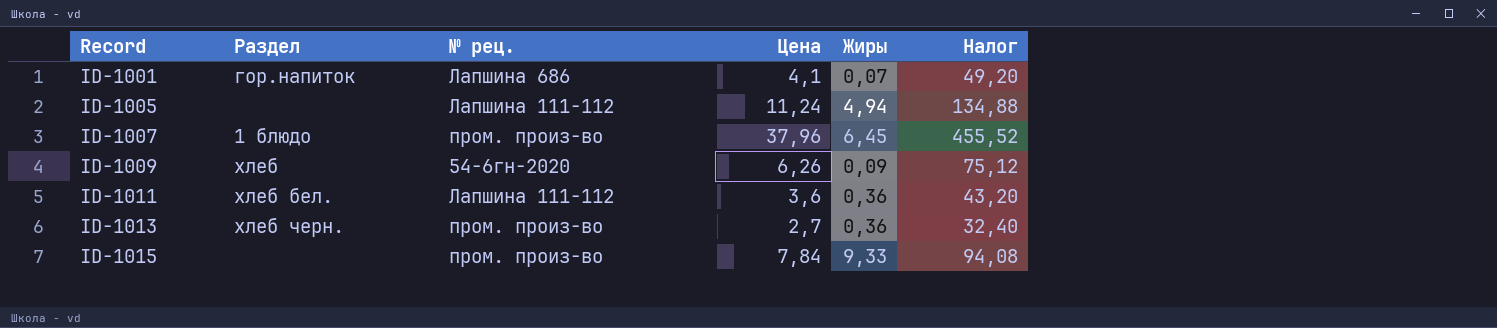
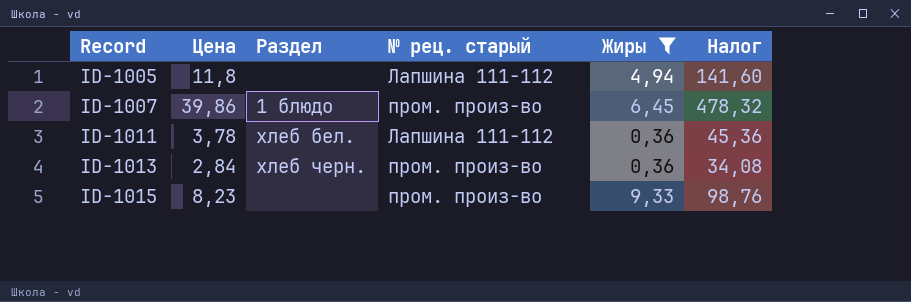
filter: none -> Жиры >= 0,36
column Цена | position: 4 -> 2
column name: № рец. -> № рец. старый
ID-1005 | Цена: 11,24 -> 11,8
ID-1005 | Налог: 134,88 -> 141,60
ID-1007 | Цена: 37,96 -> 39,86
ID-1007 | Налог: 455,52 -> 478,32
ID-1011 | Цена: 3,6 -> 3,78
ID-1011 | Налог: 43,20 -> 45,36
ID-1013 | Цена: 2,7 -> 2,84
ID-1013 | Налог: 32,40 -> 34,08
ID-1015 | Цена: 7,84 -> 8,23
ID-1015 | Налог: 94,08 -> 98,76

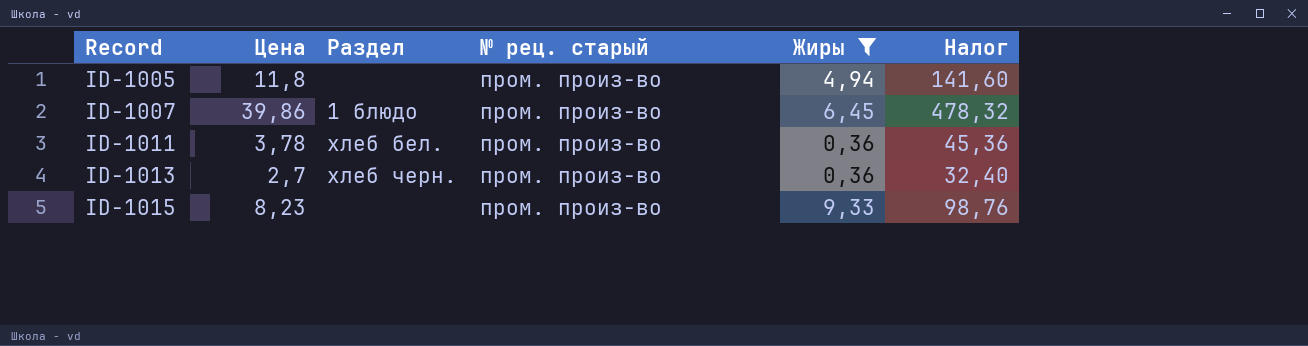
ID-1005 | № рец. старый: Лапшина 111-112 -> пром. произ-во
ID-1011 | № рец. старый: Лапшина 111-112 -> пром. произ-во
ID-1013 | Цена: 2,84 -> 2,7
ID-1013 | Налог: 34,08 -> 32,40

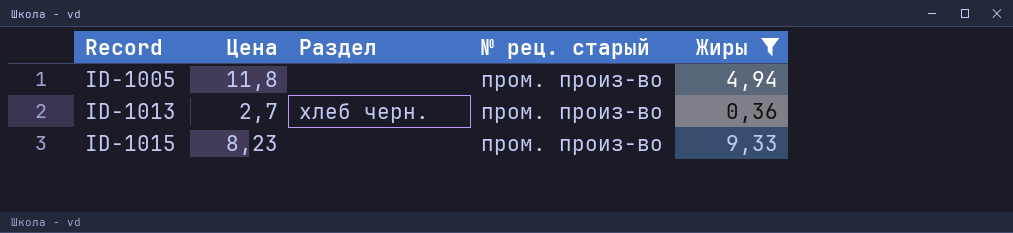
column Налог | formula: [Цена] * 12 -> none
row ID-1007: 39,86 | 1 блюдо | пром. произ-во | 6,45 | 478,32 -> none
row ID-1011: 3,78 | хлеб бел. | пром. произ-во | 0,36 | 45,36 -> none

